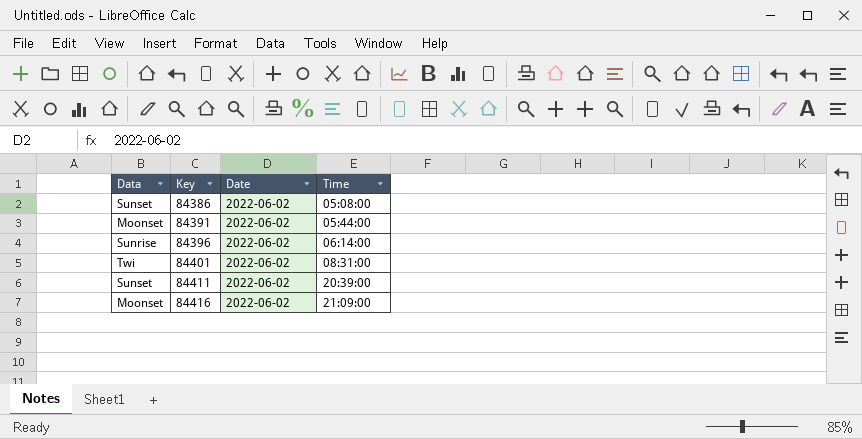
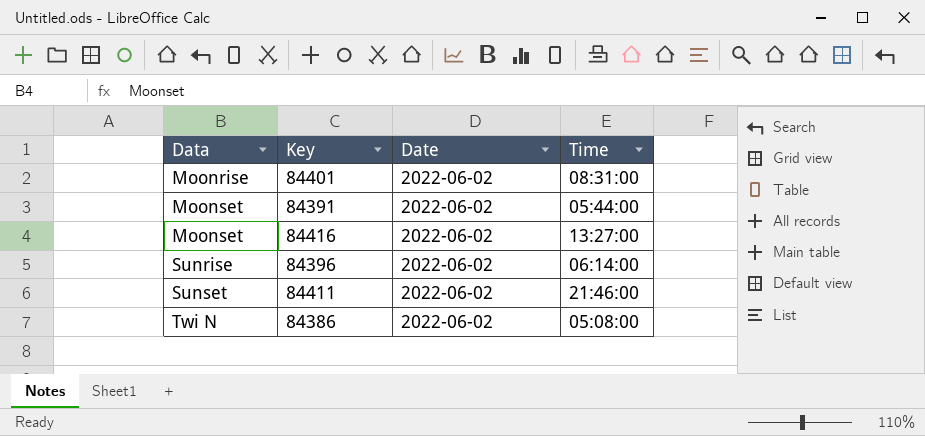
row order: Key ascending -> Data ascending
84401 | Data: Twi -> Moonrise
84416 | Time: 21:09:00 -> 13:27:00
84411 | Time: 20:39:00 -> 21:46:00
84386 | Data: Sunset -> Twi N

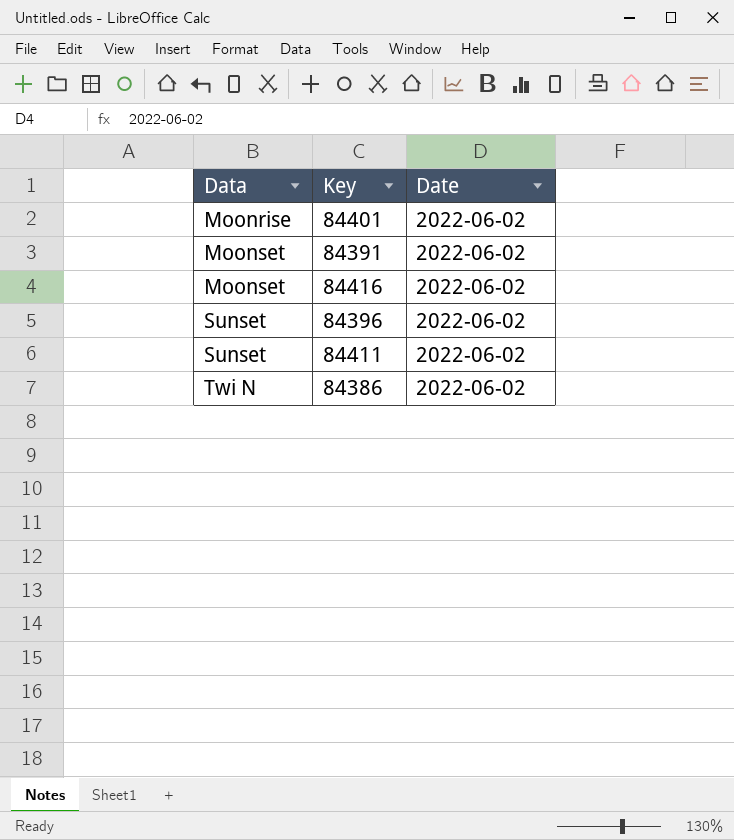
column Time | position: 4 -> none
84396 | Data: Sunrise -> Sunset

